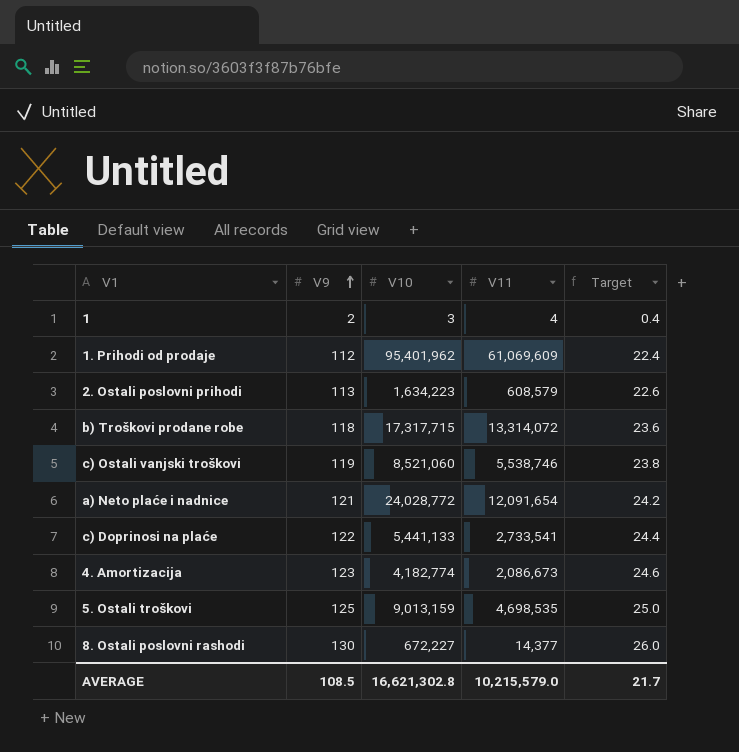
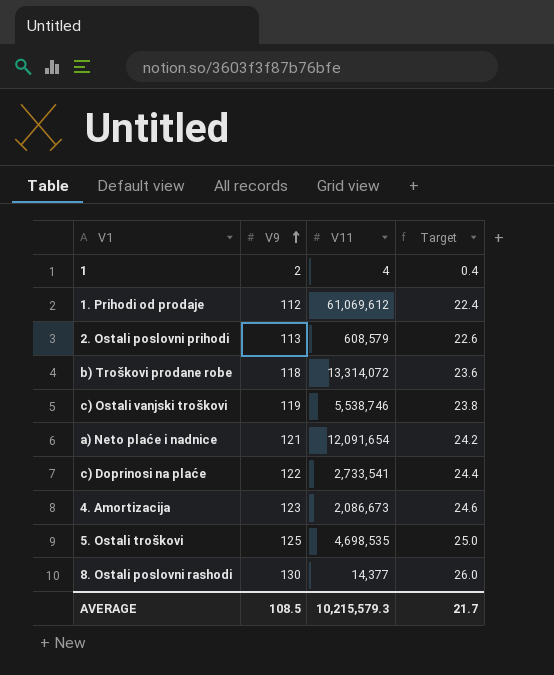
column V10 | position: 3 -> none
1. Prihodi od prodaje | V11: 61,069,609 -> 61,069,612
AVERAGE | V11: 10,215,579.0 -> 10,215,579.3

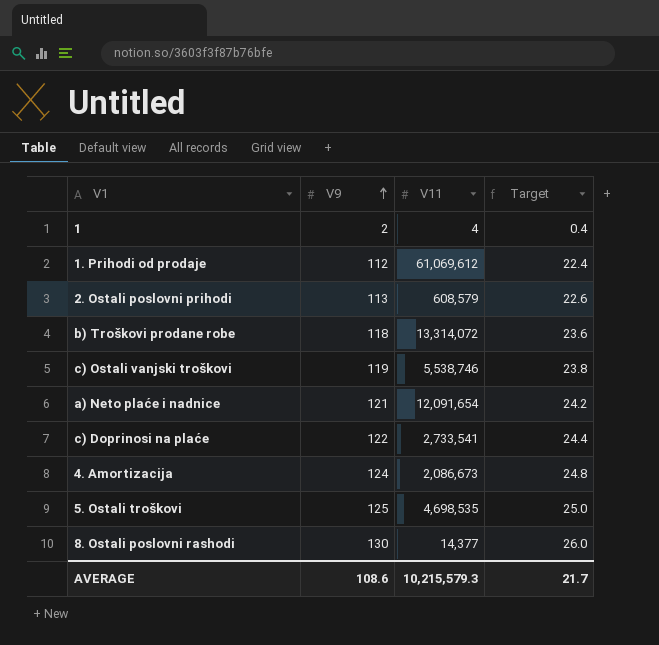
4. Amortizacija | V9: 123 -> 124
4. Amortizacija | Target: 24.6 -> 24.8
AVERAGE | V9: 108.5 -> 108.6

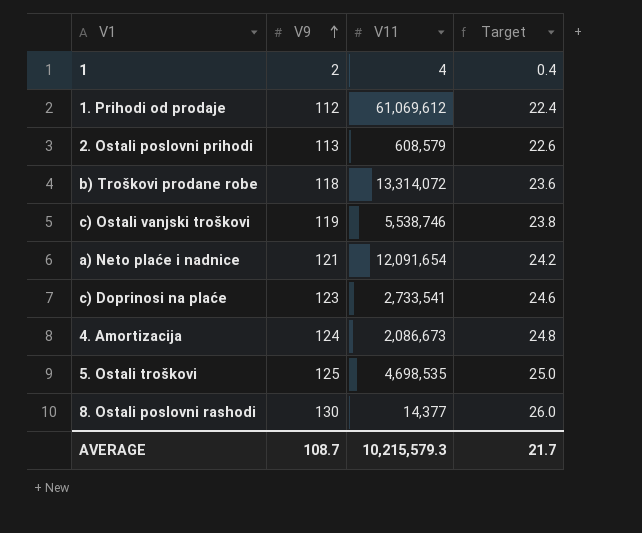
c) Doprinosi na plaće | V9: 122 -> 123
c) Doprinosi na plaće | Target: 24.4 -> 24.6
AVERAGE | V9: 108.6 -> 108.7

